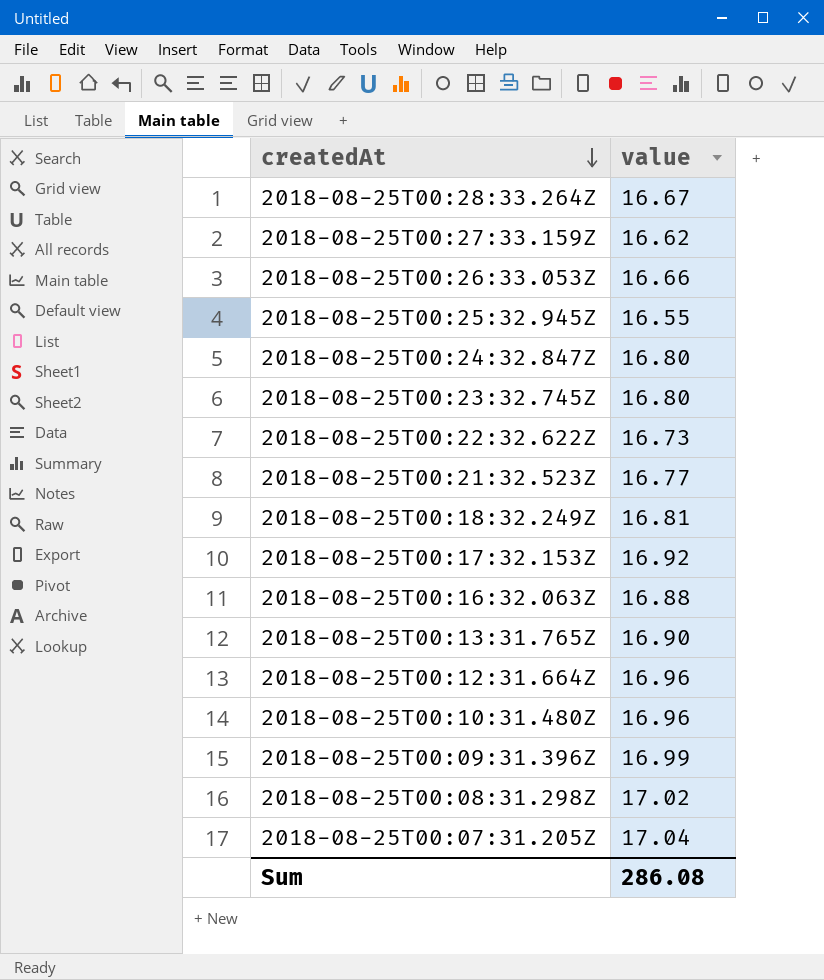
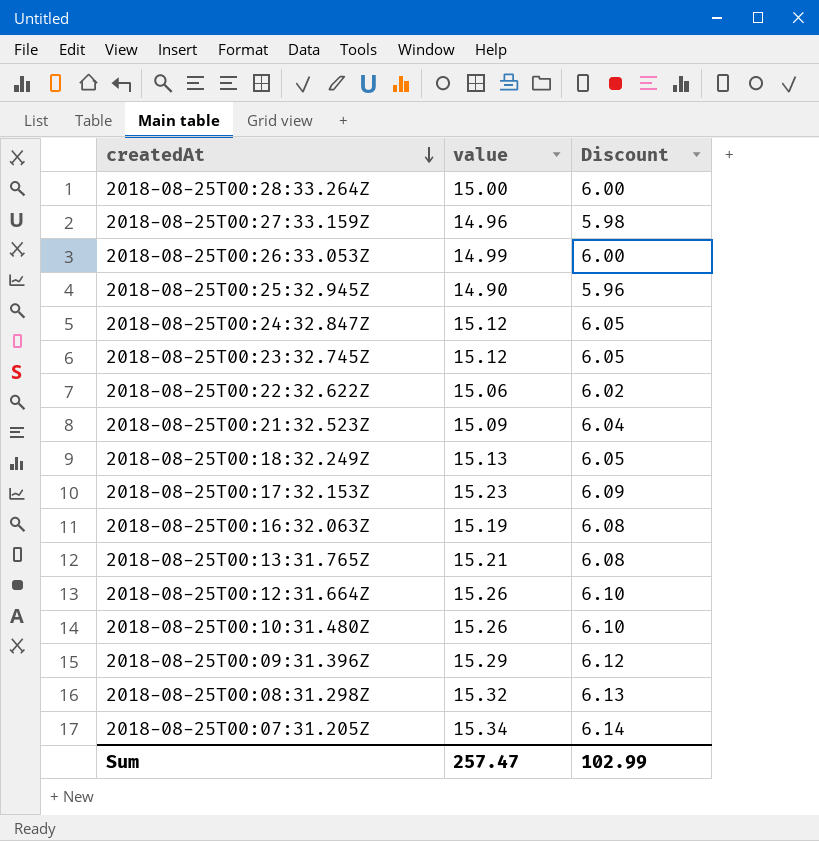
column Discount | formula: none -> [value] * 0.4
2018-08-25T00:28:33.264Z | value: 16.67 -> 15.00
2018-08-25T00:27:33.159Z | value: 16.62 -> 14.96
2018-08-25T00:26:33.053Z | value: 16.66 -> 14.99
2018-08-25T00:25:32.945Z | value: 16.55 -> 14.90
2018-08-25T00:24:32.847Z | value: 16.80 -> 15.12
2018-08-25T00:23:32.745Z | value: 16.80 -> 15.12
2018-08-25T00:22:32.622Z | value: 16.73 -> 15.06
2018-08-25T00:21:32.523Z | value: 16.77 -> 15.09
2018-08-25T00:18:32.249Z | value: 16.81 -> 15.13
2018-08-25T00:17:32.153Z | value: 16.92 -> 15.23
2018-08-25T00:16:32.063Z | value: 16.88 -> 15.19
2018-08-25T00:13:31.765Z | value: 16.90 -> 15.21
2018-08-25T00:12:31.664Z | value: 16.96 -> 15.26
2018-08-25T00:10:31.480Z | value: 16.96 -> 15.26
2018-08-25T00:09:31.396Z | value: 16.99 -> 15.29
2018-08-25T00:08:31.298Z | value: 17.02 -> 15.32
2018-08-25T00:07:31.205Z | value: 17.04 -> 15.34
Sum | value: 286.08 -> 257.47

